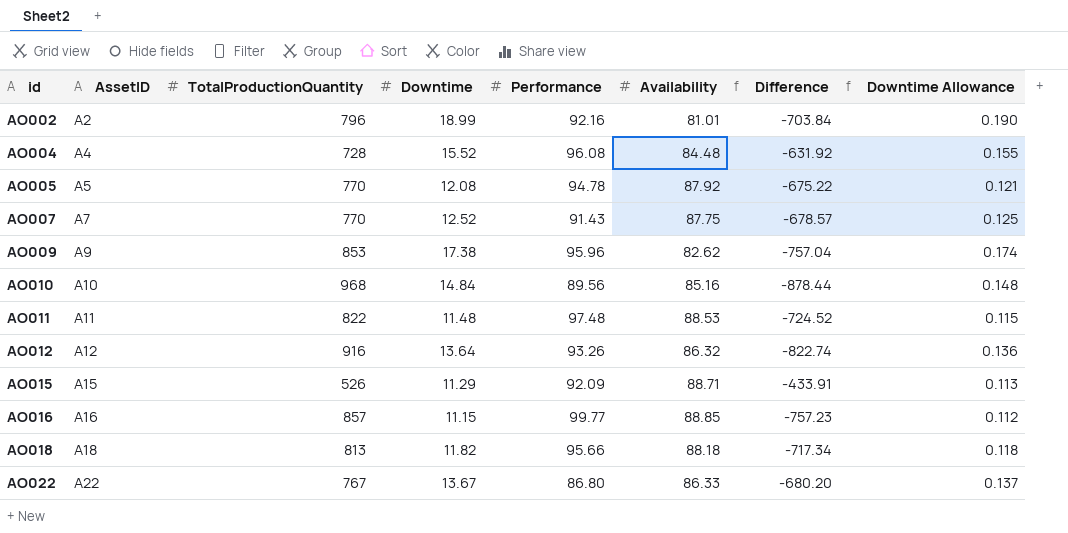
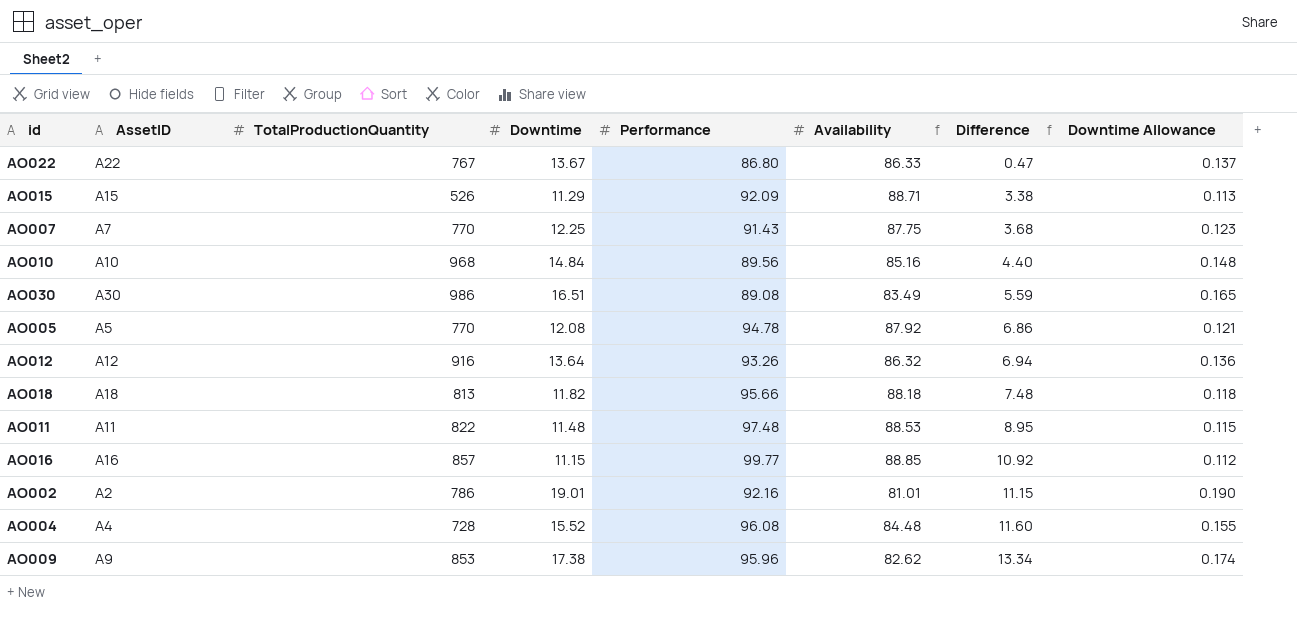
row order: id ascending -> Difference ascending
column Difference | formula: [Performance] - [TotalProductionQuantity] -> [Performance] - [Availability]
AO007 | Downtime: 12.52 -> 12.25
AO007 | Downtime Allowance: 0.125 -> 0.123
row AO030: none -> A30 | 986 | 16.51 | 89.08 | 83.49 | 5.59 | 0.165
AO002 | TotalProductionQuantity: 796 -> 786
AO002 | Downtime: 18.99 -> 19.01

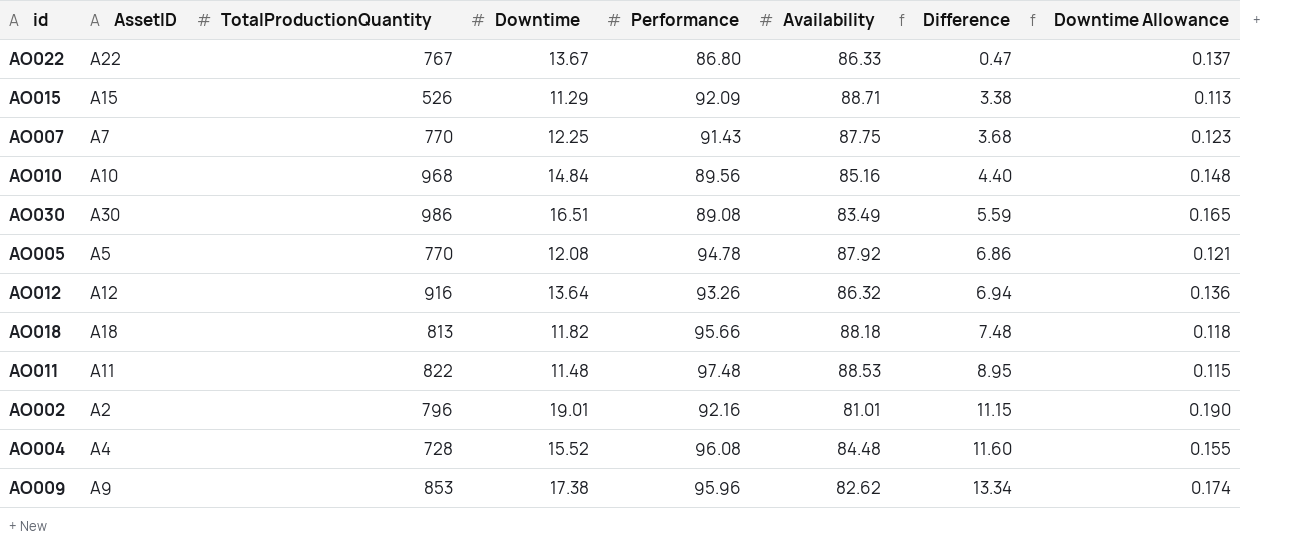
row AO016: A16 | 857 | 11.15 | 99.77 | 88.85 | 10.92 | 0.112 -> none
AO002 | TotalProductionQuantity: 786 -> 796

